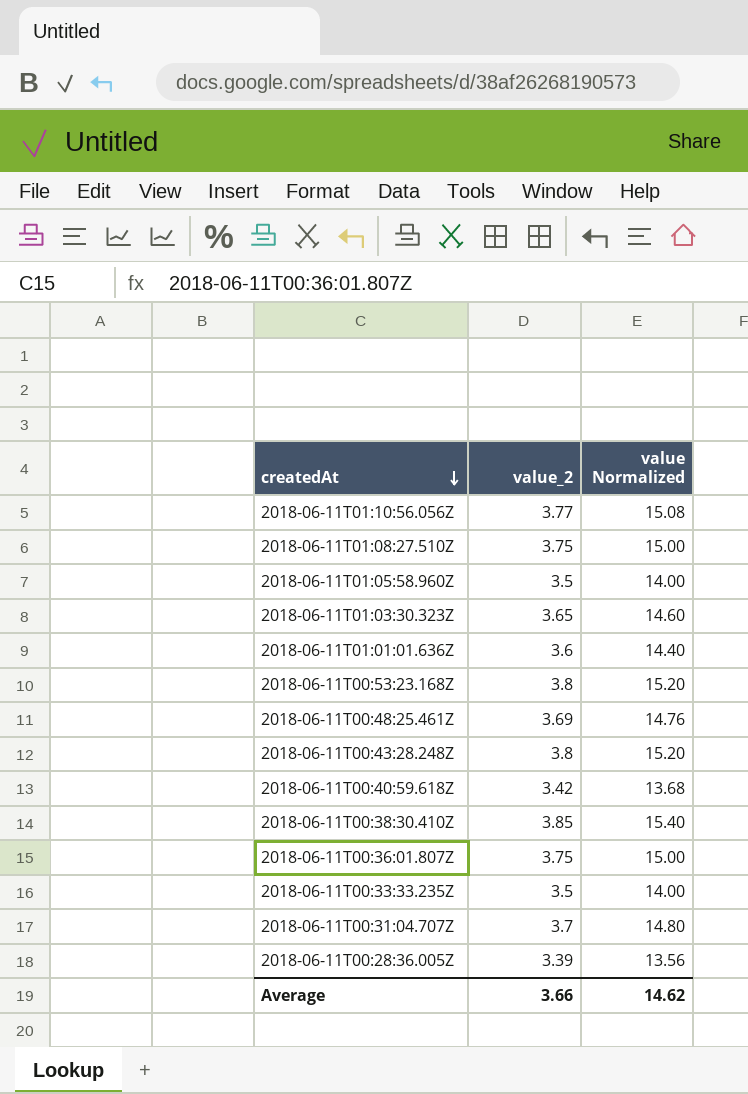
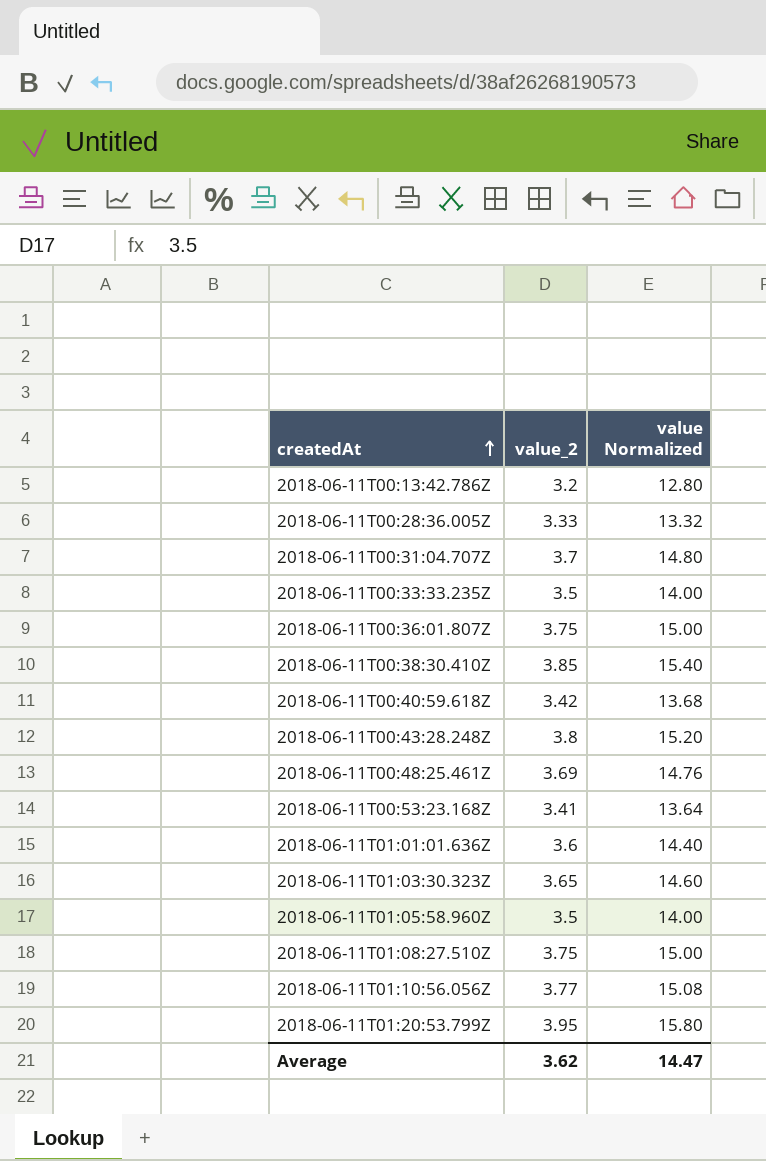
row order: createdAt descending -> createdAt ascending
row 2018-06-11T00:13:42.786Z: none -> 3.2 | 12.80
2018-06-11T00:28:36.005Z | value_2: 3.39 -> 3.33
2018-06-11T00:28:36.005Z | value Normalized: 13.56 -> 13.32
2018-06-11T00:53:23.168Z | value_2: 3.8 -> 3.41
2018-06-11T00:53:23.168Z | value Normalized: 15.20 -> 13.64
row 2018-06-11T01:20:53.799Z: none -> 3.95 | 15.80
Average | value_2: 3.66 -> 3.62
Average | value Normalized: 14.62 -> 14.47

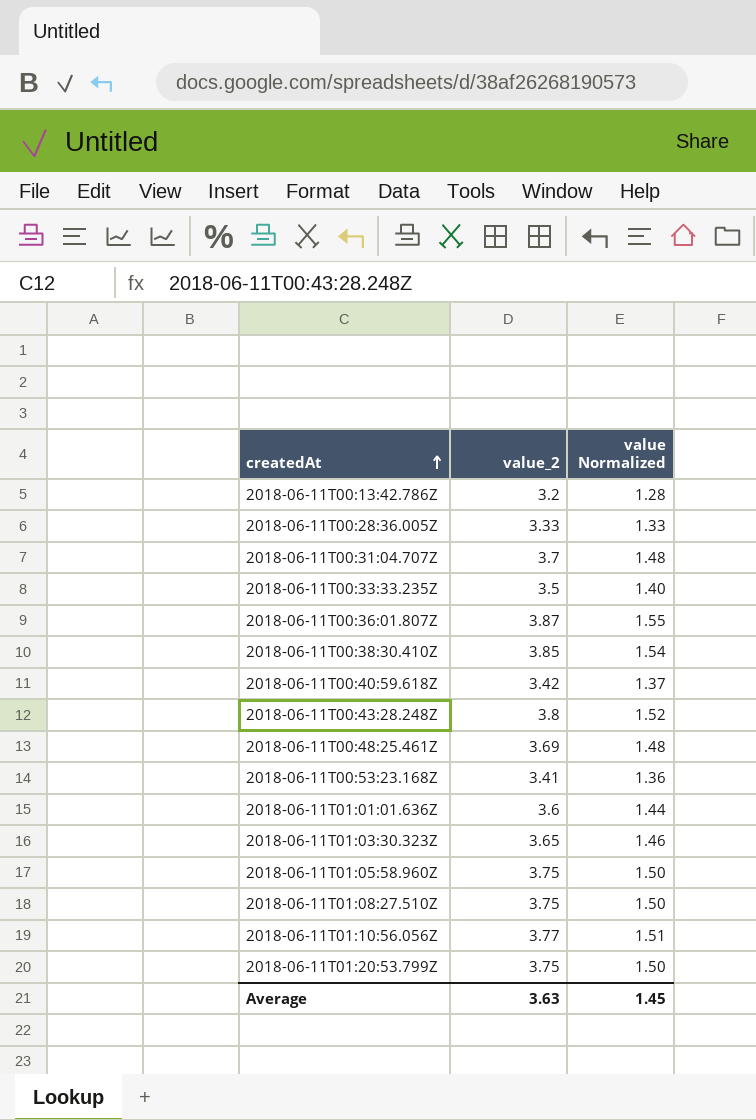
column value Normalized | formula: [value_2] * 4 -> [value_2] * 0.4
2018-06-11T00:36:01.807Z | value_2: 3.75 -> 3.87
2018-06-11T01:05:58.960Z | value_2: 3.5 -> 3.75
2018-06-11T01:20:53.799Z | value_2: 3.95 -> 3.75
Average | value_2: 3.62 -> 3.63
Average | value Normalized: 14.47 -> 1.45

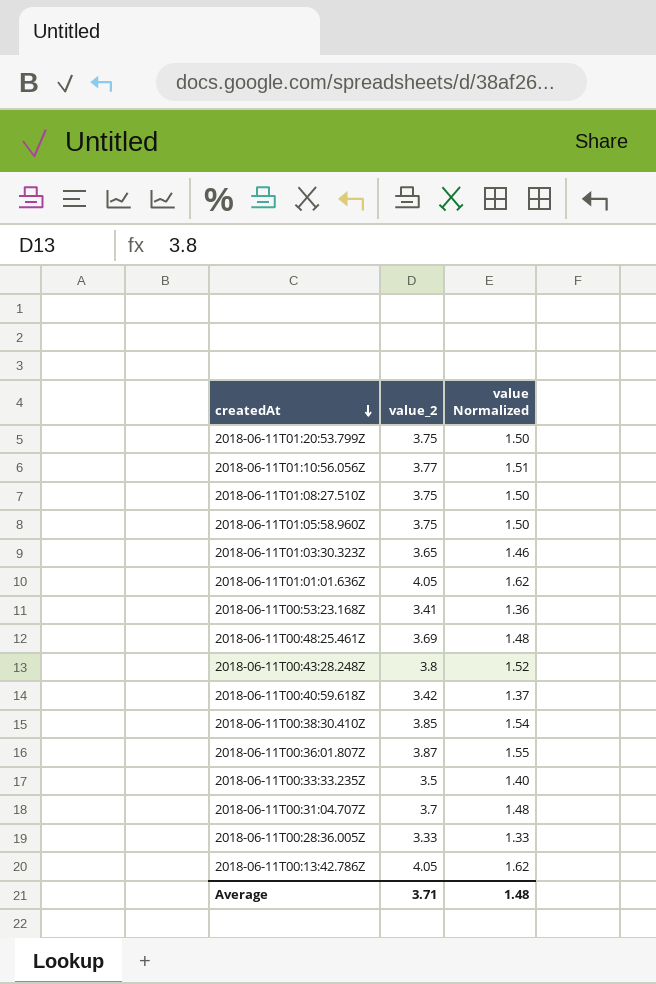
row order: createdAt ascending -> createdAt descending
2018-06-11T01:01:01.636Z | value_2: 3.6 -> 4.05
2018-06-11T01:01:01.636Z | value Normalized: 1.44 -> 1.62
2018-06-11T00:13:42.786Z | value_2: 3.2 -> 4.05
2018-06-11T00:13:42.786Z | value Normalized: 1.28 -> 1.62
Average | value_2: 3.63 -> 3.71
Average | value Normalized: 1.45 -> 1.48

